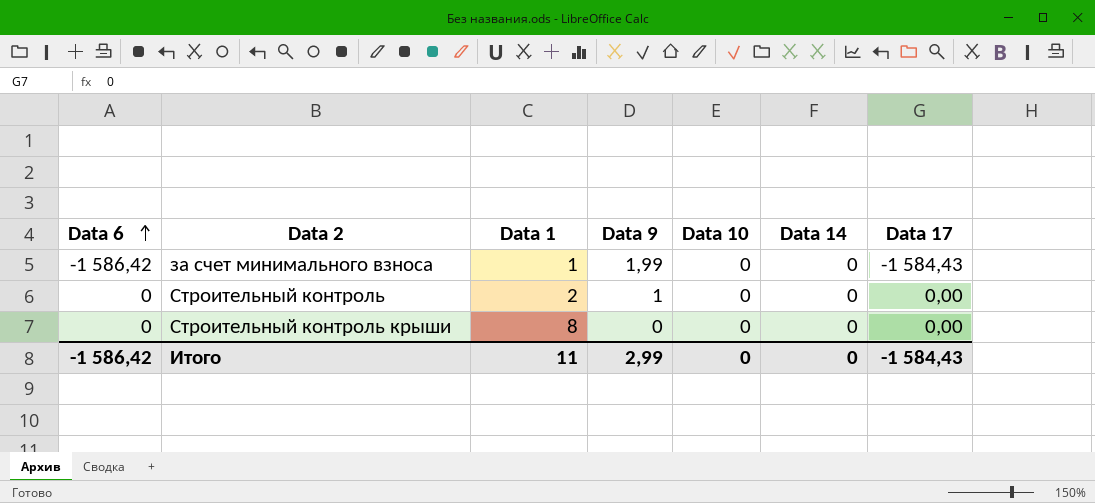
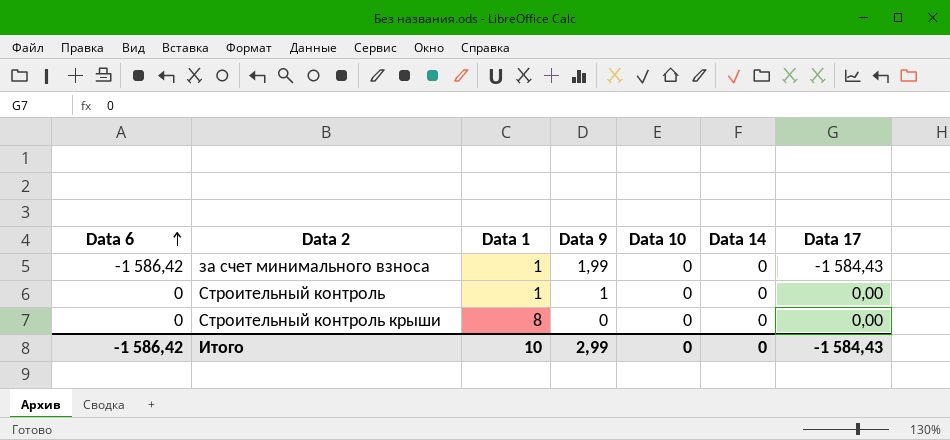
Строительный контроль | Data 1: 2 -> 1
Итого | Data 1: 11 -> 10

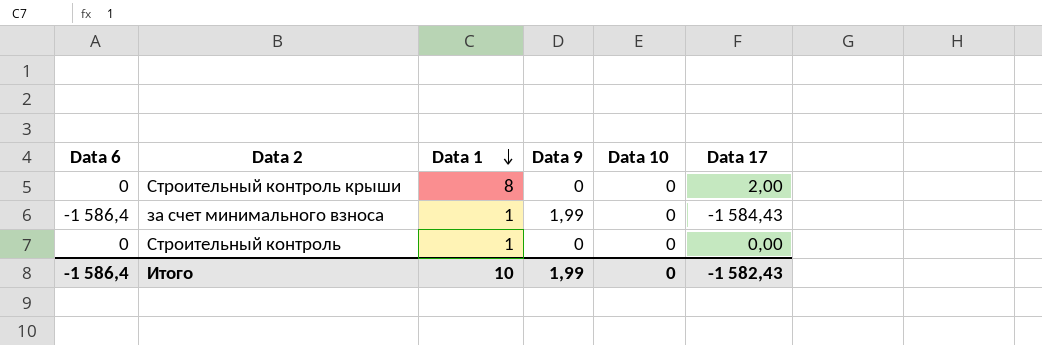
row order: Data 6 ascending -> Data 1 descending
column Data 14 | position: 6 -> none
Строительный контроль крыши | Data 17: 0,00 -> 2,00
за счет минимального взноса | Data 6: -1 586,42 -> -1 586,4
Строительный контроль | Data 9: 1 -> 0
Итого | Data 6: -1 586,42 -> -1 586,4
Итого | Data 9: 2,99 -> 1,99
Итого | Data 17: -1 584,43 -> -1 582,43

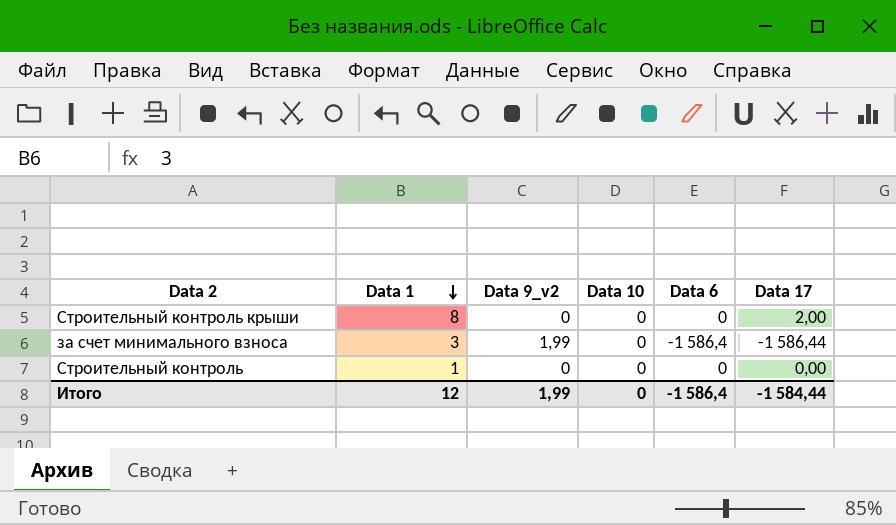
column name: Data 9 -> Data 9_v2
column Data 6 | position: 1 -> 5
за счет минимального взноса | Data 1: 1 -> 3
за счет минимального взноса | Data 17: -1 584,43 -> -1 586,44
Итого | Data 1: 10 -> 12
Итого | Data 17: -1 582,43 -> -1 584,44

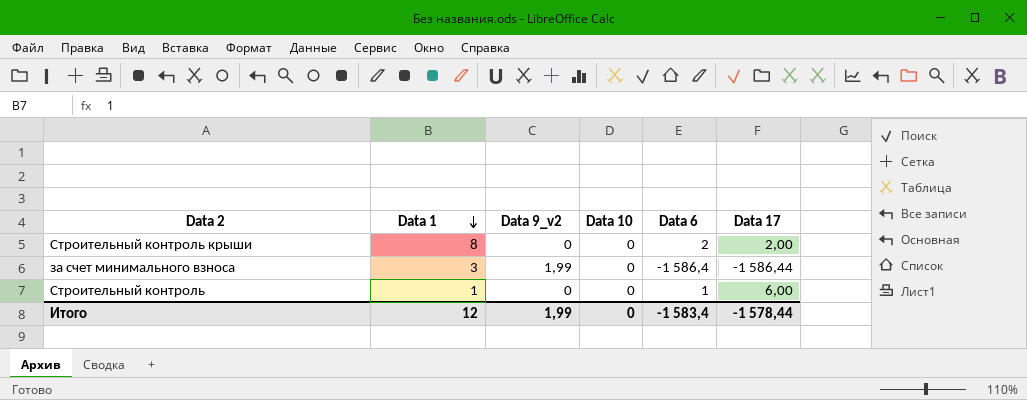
Строительный контроль крыши | Data 6: 0 -> 2
Строительный контроль | Data 6: 0 -> 1
Строительный контроль | Data 17: 0,00 -> 6,00
Итого | Data 6: -1 586,4 -> -1 583,4
Итого | Data 17: -1 584,44 -> -1 578,44

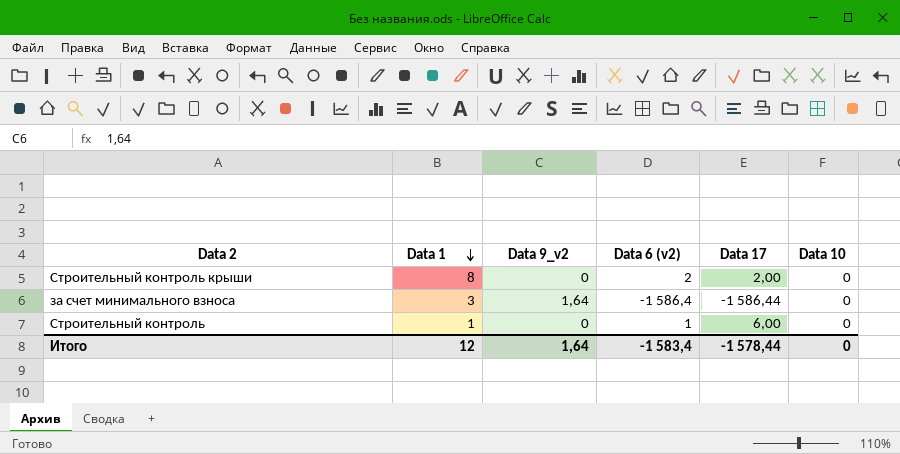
column name: Data 6 -> Data 6 (v2)
column Data 10 | position: 4 -> 6
за счет минимального взноса | Data 9_v2: 1,99 -> 1,64
Итого | Data 9_v2: 1,99 -> 1,64

